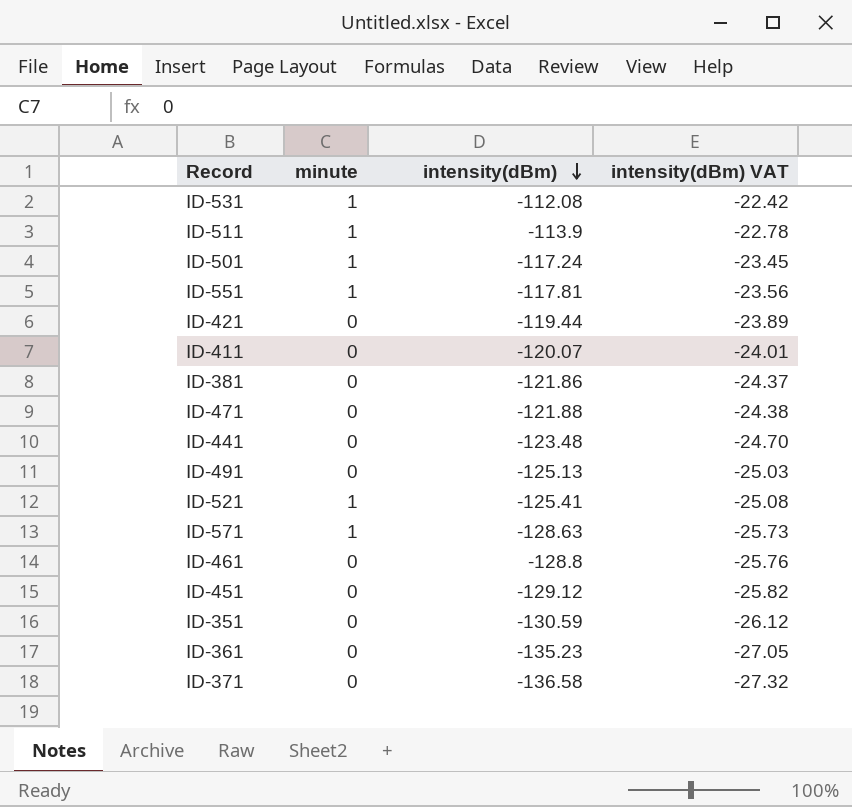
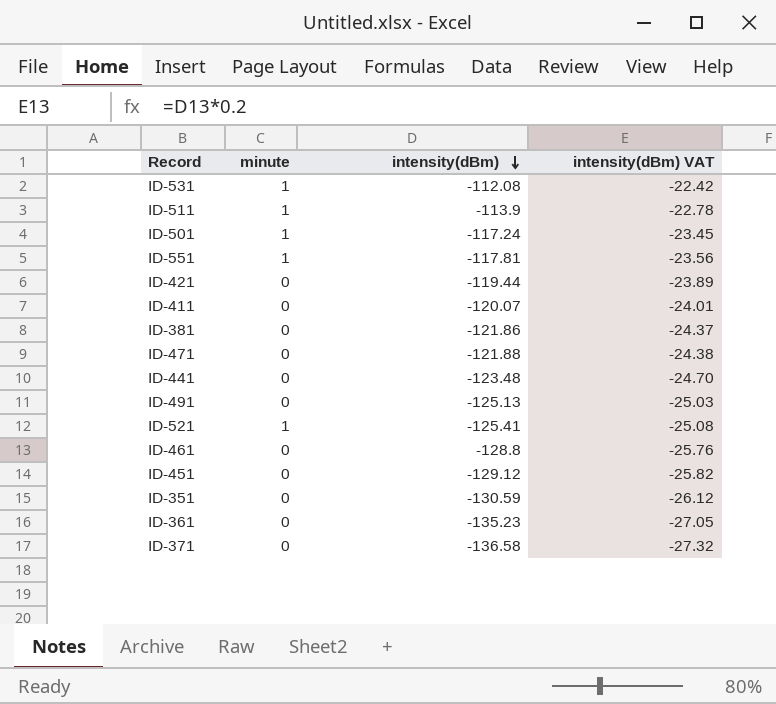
row ID-571: 1 | -128.63 | -25.73 -> none

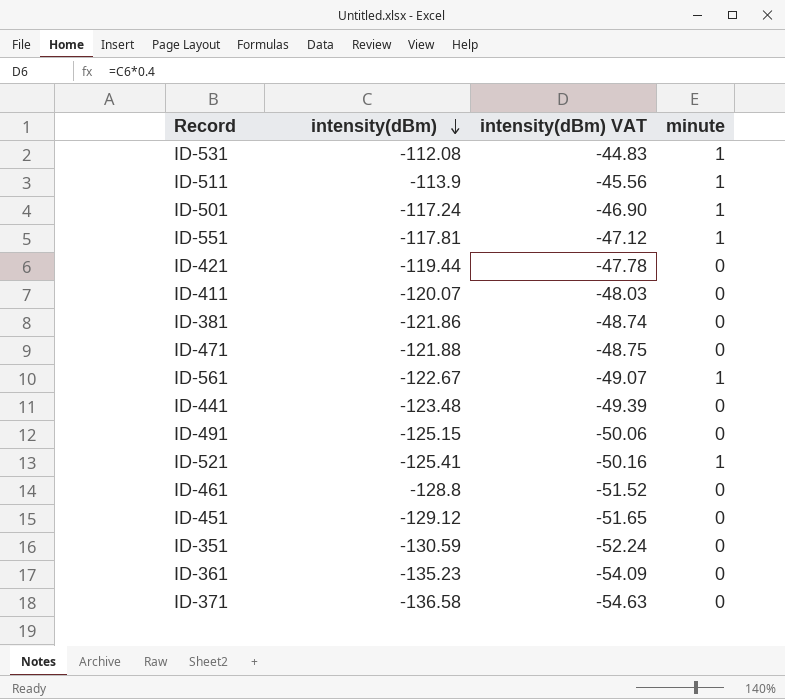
column intensity(dBm) VAT | formula: [intensity(dBm)] * 0.2 -> [intensity(dBm)] * 0.4
column minute | position: 2 -> 4
row ID-561: none -> -122.67 | -49.07 | 1
ID-491 | intensity(dBm): -125.13 -> -125.15

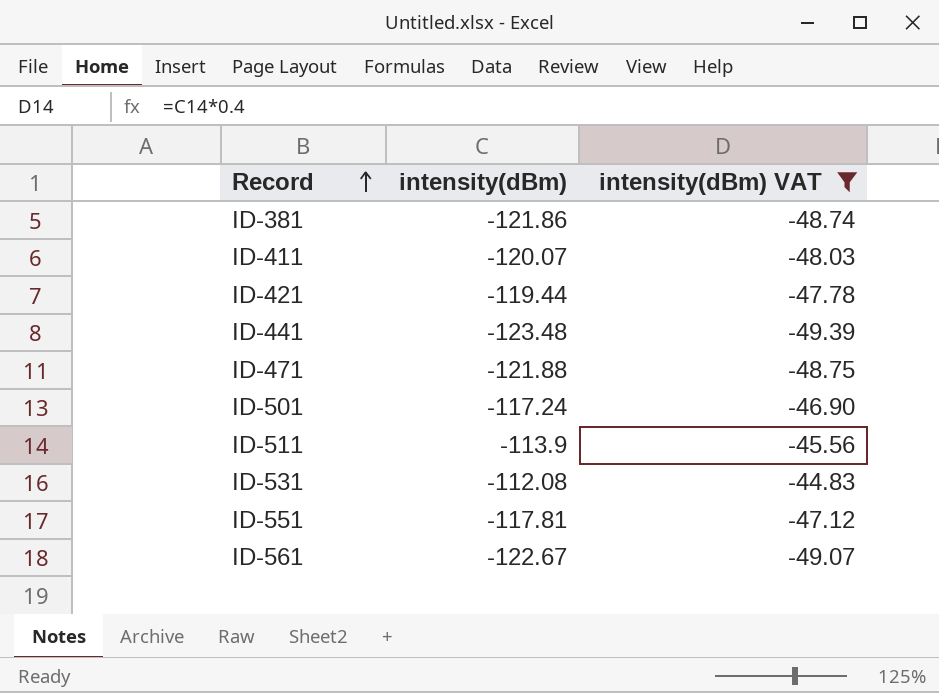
filter: none -> intensity(dBm) VAT >= -49.39
row order: intensity(dBm) descending -> Record ascending
column minute | position: 4 -> none

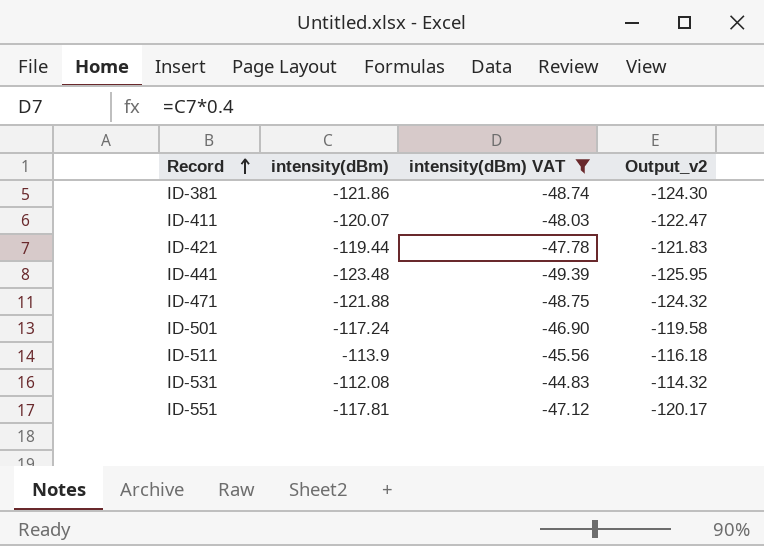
column Output_v2 | formula: none -> [intensity(dBm)] * 1.02
row ID-561: -122.67 | -49.07 -> none

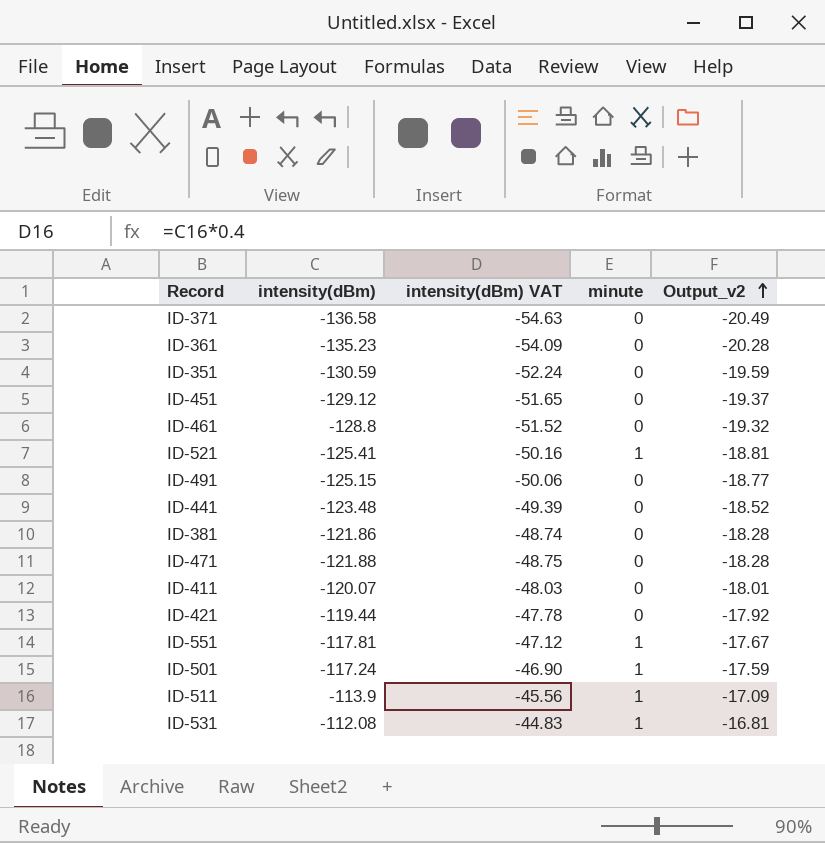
filter: intensity(dBm) VAT >= -49.39 -> none
row order: Record ascending -> Output_v2 ascending
column minute | position: none -> 4
column Output_v2 | formula: [intensity(dBm)] * 1.02 -> [intensity(dBm)] * 0.15

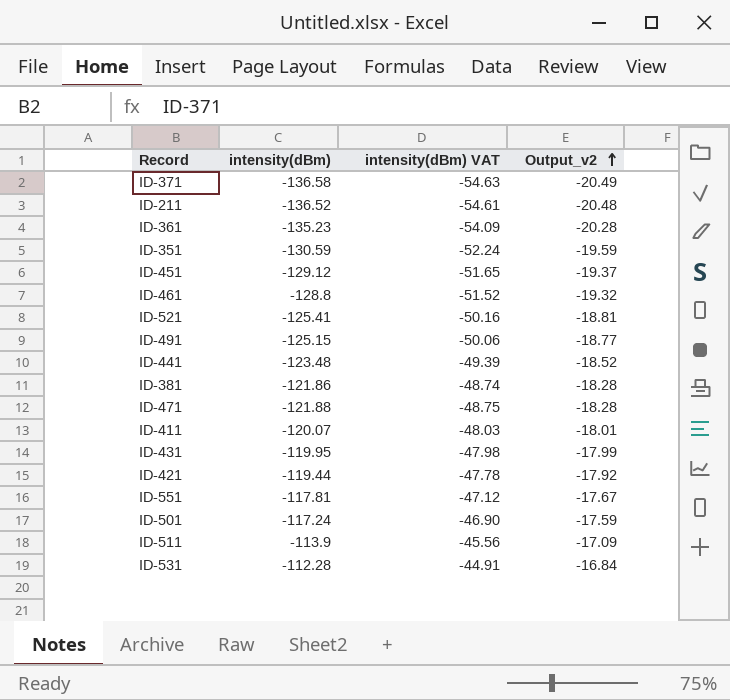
column minute | position: 4 -> none
row ID-211: none -> -136.52 | -54.61 | -20.48
row ID-431: none -> -119.95 | -47.98 | -17.99
ID-531 | intensity(dBm): -112.08 -> -112.28
ID-531 | intensity(dBm) VAT: -44.83 -> -44.91
ID-531 | Output_v2: -16.81 -> -16.84

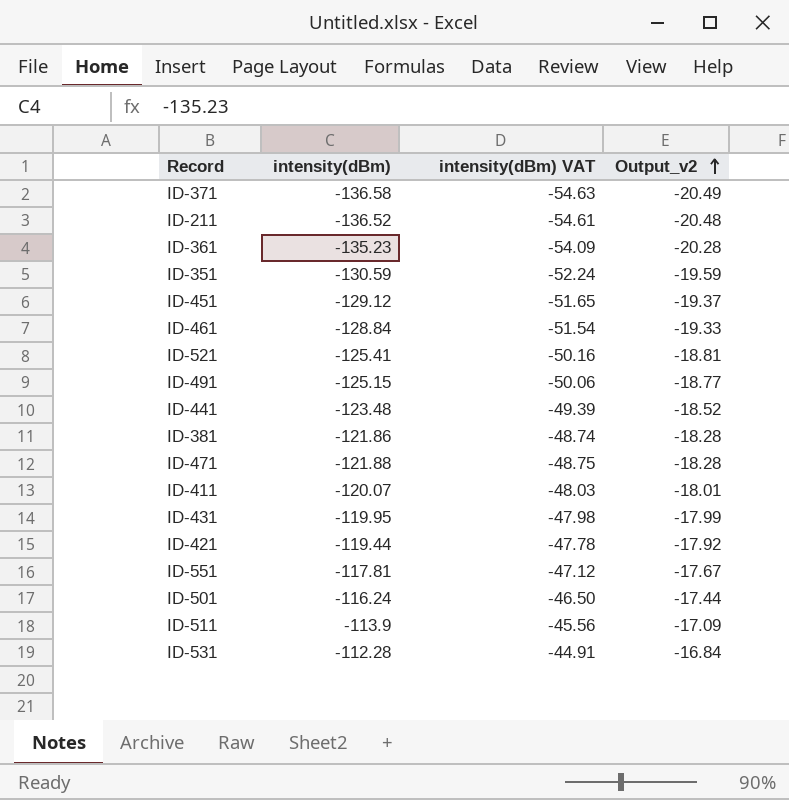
ID-461 | intensity(dBm): -128.8 -> -128.84
ID-461 | intensity(dBm) VAT: -51.52 -> -51.54
ID-461 | Output_v2: -19.32 -> -19.33
ID-501 | intensity(dBm): -117.24 -> -116.24
ID-501 | intensity(dBm) VAT: -46.90 -> -46.50
ID-501 | Output_v2: -17.59 -> -17.44

